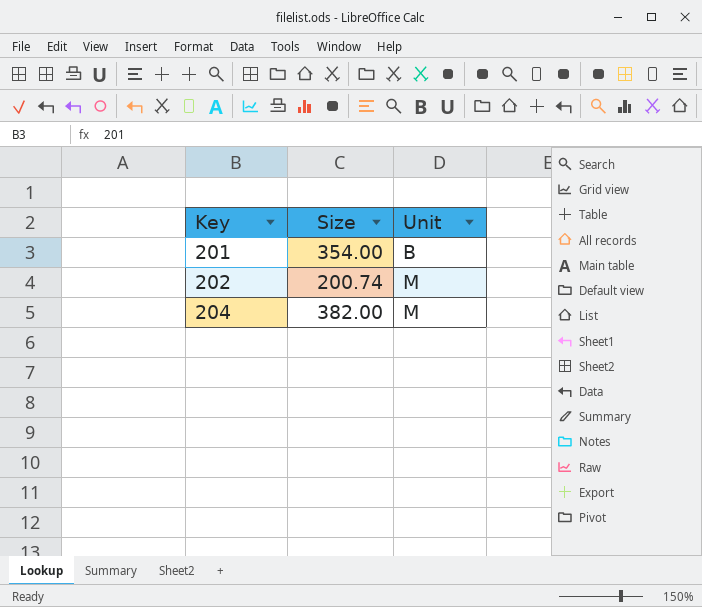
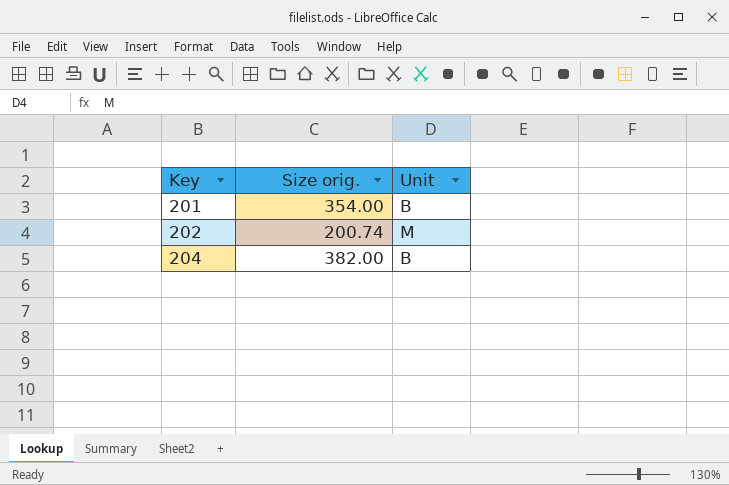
column name: Size -> Size orig.
204 | Unit: M -> B

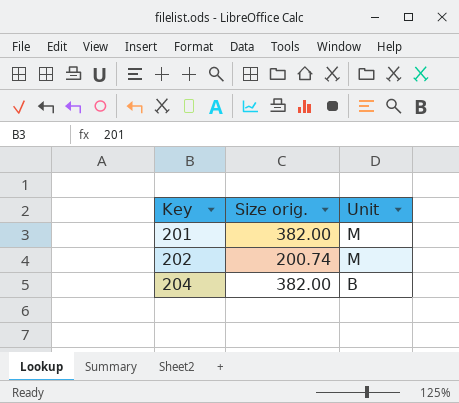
201 | Size orig.: 354.00 -> 382.00
201 | Unit: B -> M

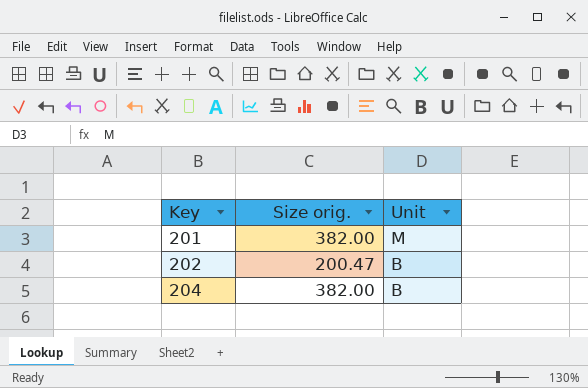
202 | Size orig.: 200.74 -> 200.47
202 | Unit: M -> B

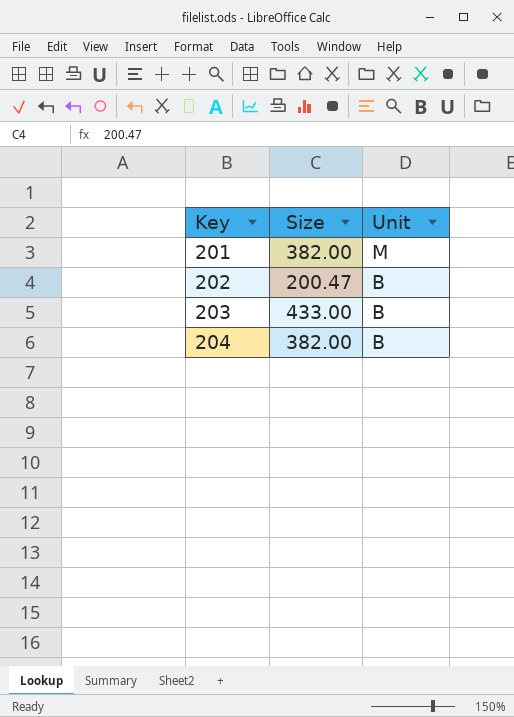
column name: Size orig. -> Size
row 203: none -> 433.00 | B

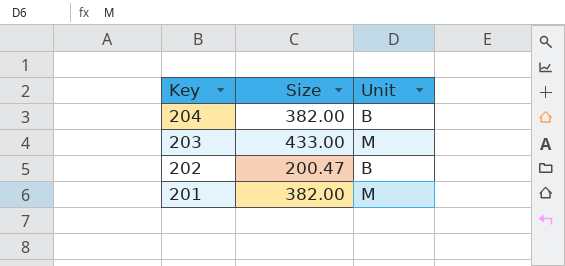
row order: Key ascending -> Key descending
203 | Unit: B -> M

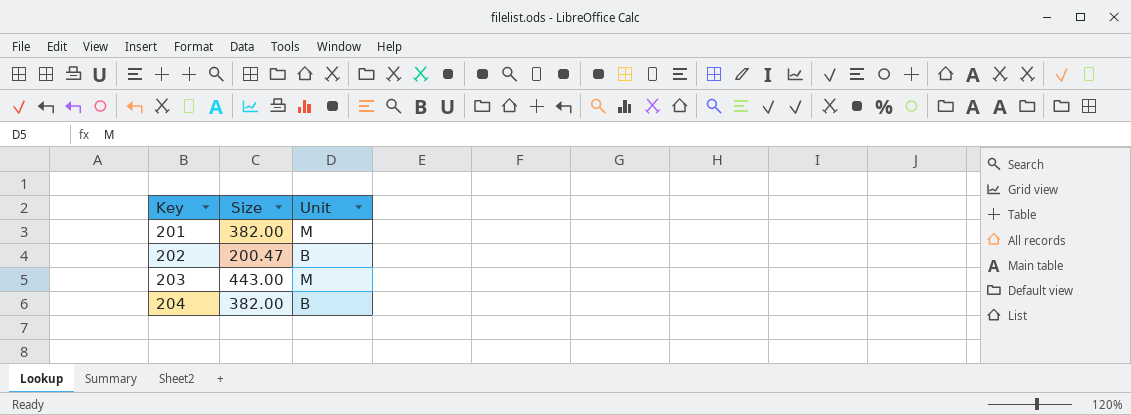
row order: Key descending -> Key ascending
203 | Size: 433.00 -> 443.00

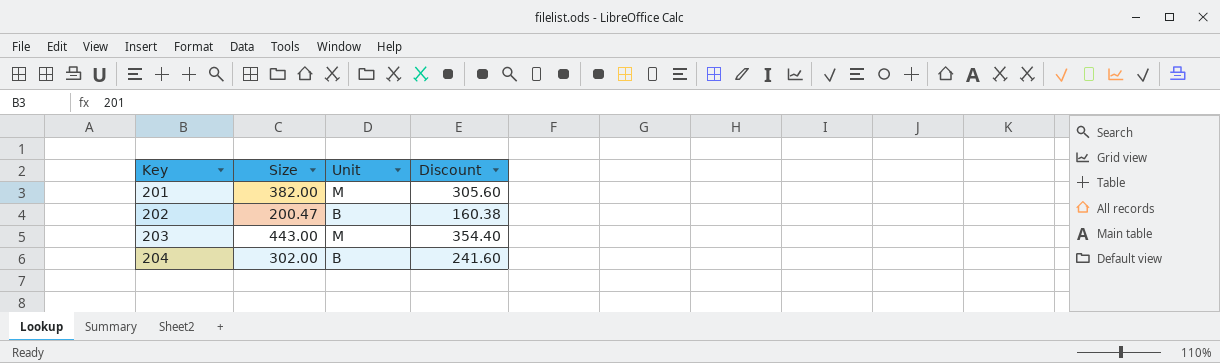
column Discount | formula: none -> [Size] * 0.8
204 | Size: 382.00 -> 302.00

